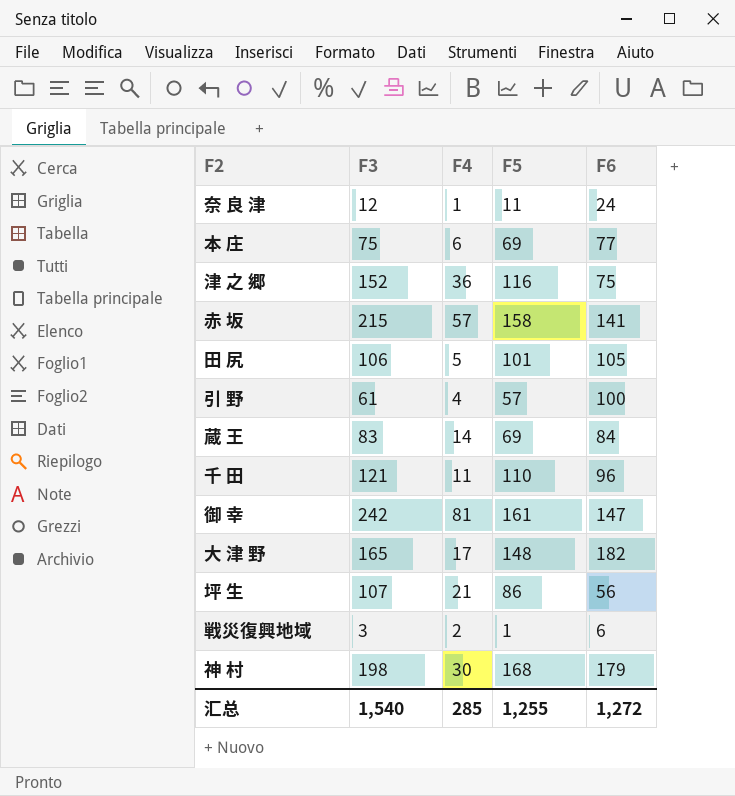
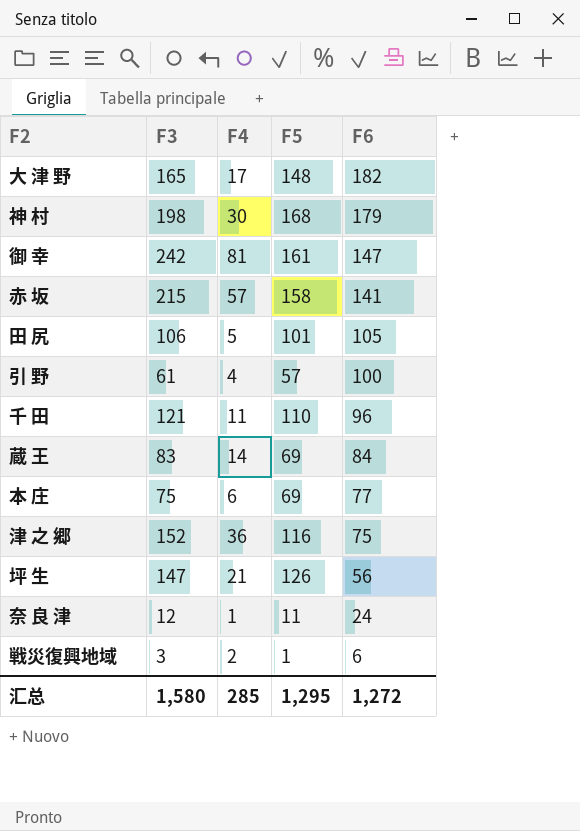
row order: none -> F6 descending
坪 生 | F3: 107 -> 147
坪 生 | F5: 86 -> 126
汇总 | F3: 1,540 -> 1,580
汇总 | F5: 1,255 -> 1,295

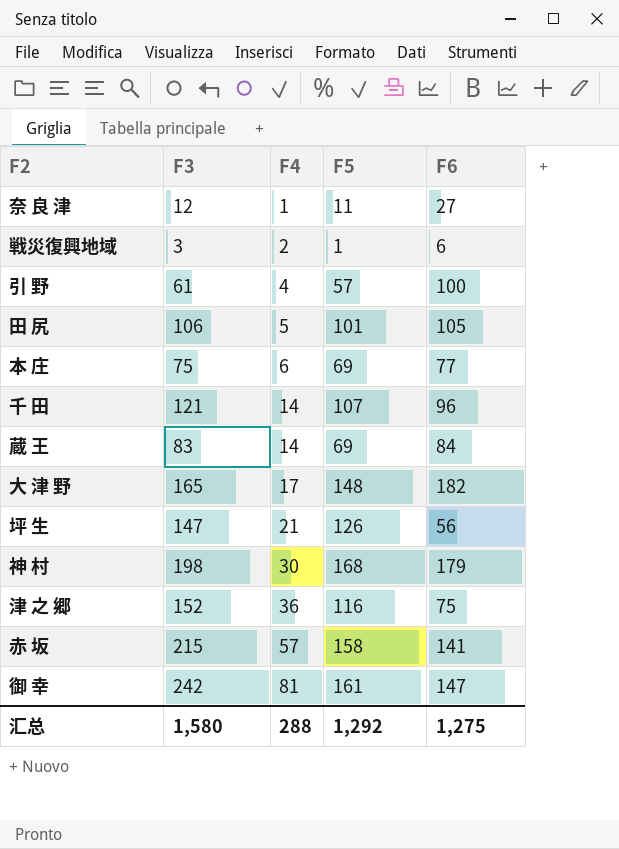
row order: F6 descending -> F4 ascending
奈 良 津 | F6: 24 -> 27
千 田 | F4: 11 -> 14
千 田 | F5: 110 -> 107
汇总 | F4: 285 -> 288
汇总 | F5: 1,295 -> 1,292
汇总 | F6: 1,272 -> 1,275

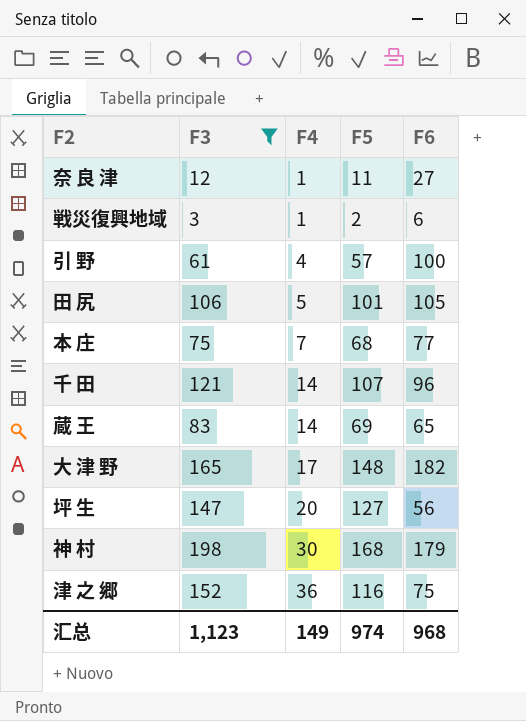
filter: none -> F3 <= 198
戦災復興地域 | F4: 2 -> 1
戦災復興地域 | F5: 1 -> 2
本 庄 | F4: 6 -> 7
本 庄 | F5: 69 -> 68
蔵 王 | F6: 84 -> 65
坪 生 | F4: 21 -> 20
坪 生 | F5: 126 -> 127
汇总 | F3: 1,580 -> 1,123
汇总 | F4: 288 -> 149
汇总 | F5: 1,292 -> 974
汇总 | F6: 1,275 -> 968

